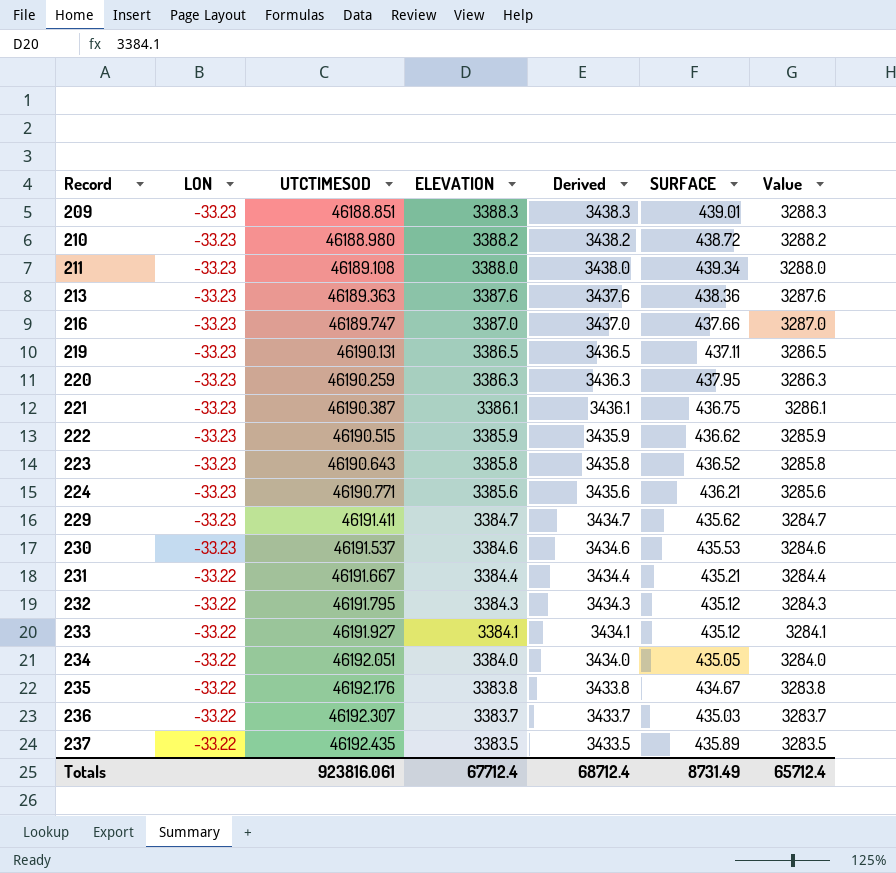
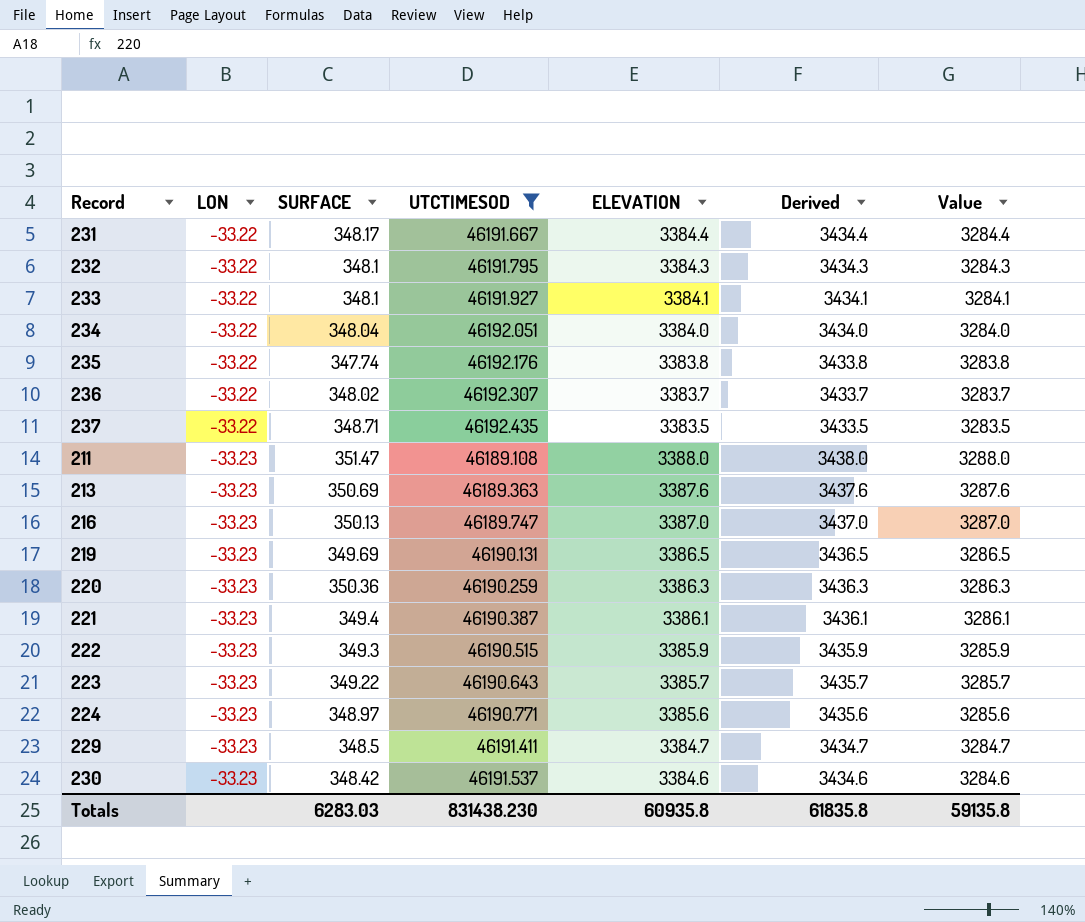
filter: none -> UTCTIMESOD >= 46189.108
row order: Record ascending -> LON descending
column SURFACE | position: 6 -> 3
231 | SURFACE: 435.21 -> 348.17
232 | SURFACE: 435.12 -> 348.1
233 | SURFACE: 435.12 -> 348.1
234 | SURFACE: 435.05 -> 348.04
235 | SURFACE: 434.67 -> 347.74
236 | SURFACE: 435.03 -> 348.02
237 | SURFACE: 435.89 -> 348.71
211 | SURFACE: 439.34 -> 351.47
213 | SURFACE: 438.36 -> 350.69
216 | SURFACE: 437.66 -> 350.13
219 | SURFACE: 437.11 -> 349.69
220 | SURFACE: 437.95 -> 350.36
221 | SURFACE: 436.75 -> 349.4
222 | SURFACE: 436.62 -> 349.3
223 | SURFACE: 436.52 -> 349.22
223 | ELEVATION: 3385.8 -> 3385.7
223 | Derived: 3435.8 -> 3435.7
223 | Value: 3285.8 -> 3285.7
224 | SURFACE: 436.21 -> 348.97
229 | SURFACE: 435.62 -> 348.5
230 | SURFACE: 435.53 -> 348.42
Totals | SURFACE: 8731.49 -> 6283.03
Totals | UTCTIMESOD: 923816.061 -> 831438.230
Totals | ELEVATION: 67712.4 -> 60935.8
Totals | Derived: 68712.4 -> 61835.8
Totals | Value: 65712.4 -> 59135.8

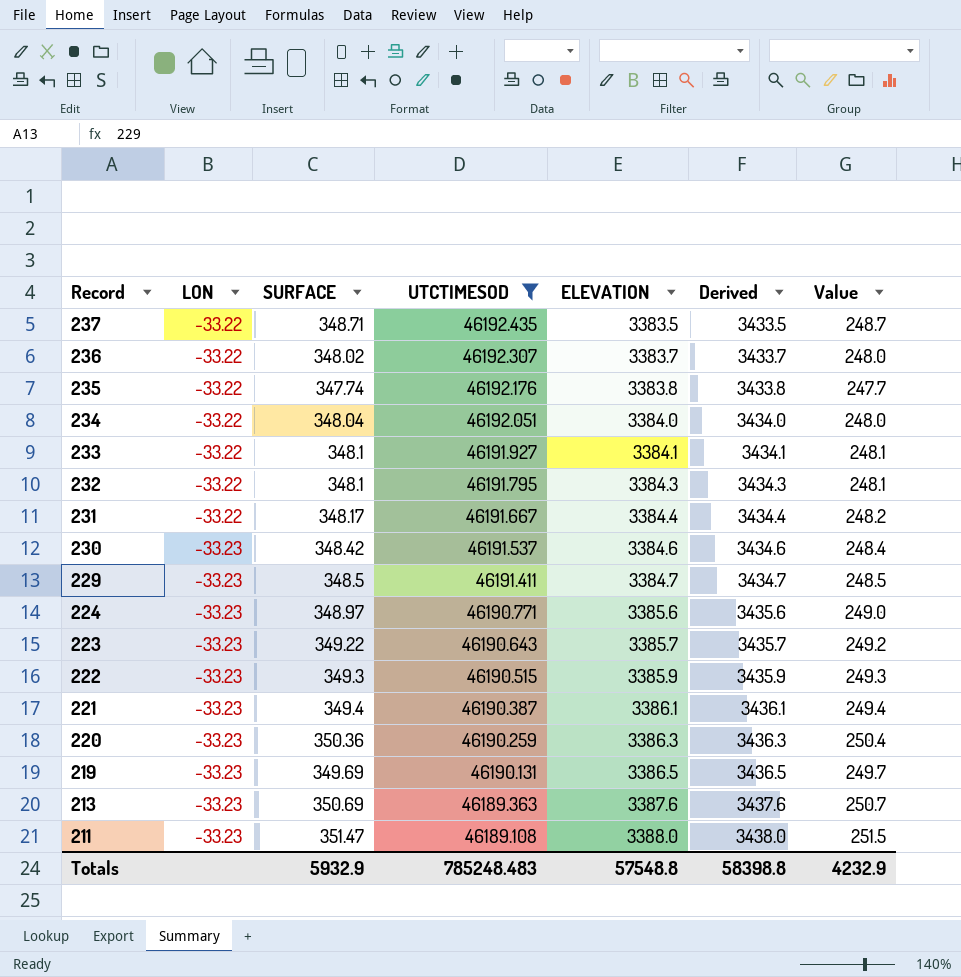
row order: LON descending -> Record descending
column Value | formula: [ELEVATION] - 100 -> [SURFACE] - 100
row 216: -33.23 | 350.13 | 46189.747 | 3387.0 | 3437.0 | 3287.0 -> none
Totals | SURFACE: 6283.03 -> 5932.9
Totals | UTCTIMESOD: 831438.230 -> 785248.483
Totals | ELEVATION: 60935.8 -> 57548.8
Totals | Derived: 61835.8 -> 58398.8
Totals | Value: 59135.8 -> 4232.9

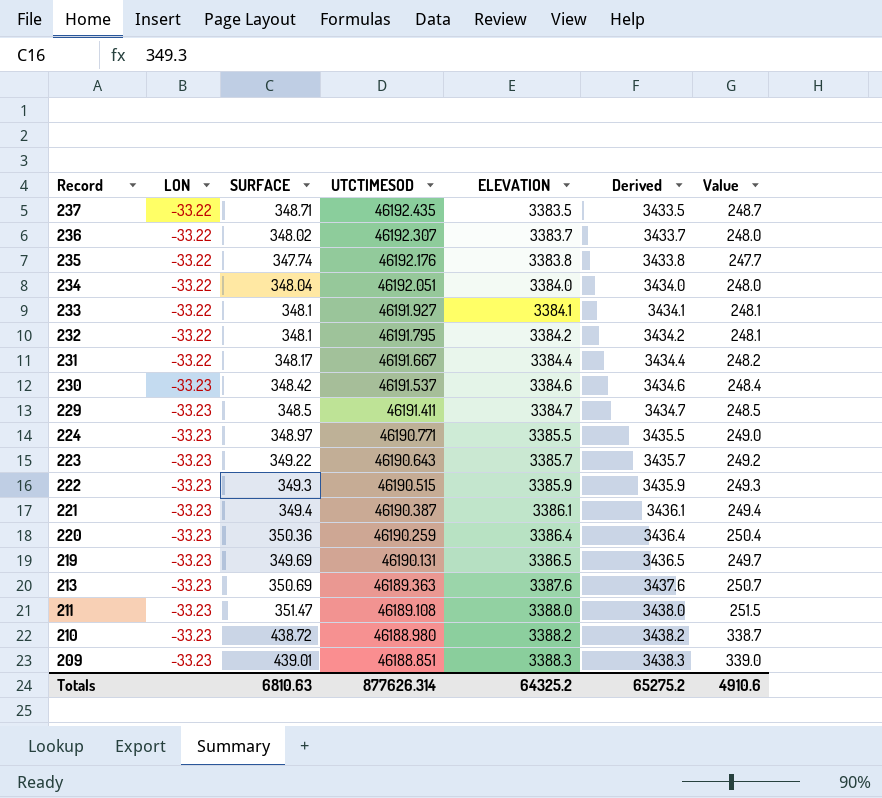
filter: UTCTIMESOD >= 46189.108 -> none
232 | ELEVATION: 3384.3 -> 3384.2
232 | Derived: 3434.3 -> 3434.2
224 | ELEVATION: 3385.6 -> 3385.5
224 | Derived: 3435.6 -> 3435.5
220 | ELEVATION: 3386.3 -> 3386.4
220 | Derived: 3436.3 -> 3436.4
Totals | SURFACE: 5932.9 -> 6810.63
Totals | UTCTIMESOD: 785248.483 -> 877626.314
Totals | ELEVATION: 57548.8 -> 64325.2
Totals | Derived: 58398.8 -> 65275.2
Totals | Value: 4232.9 -> 4910.6

